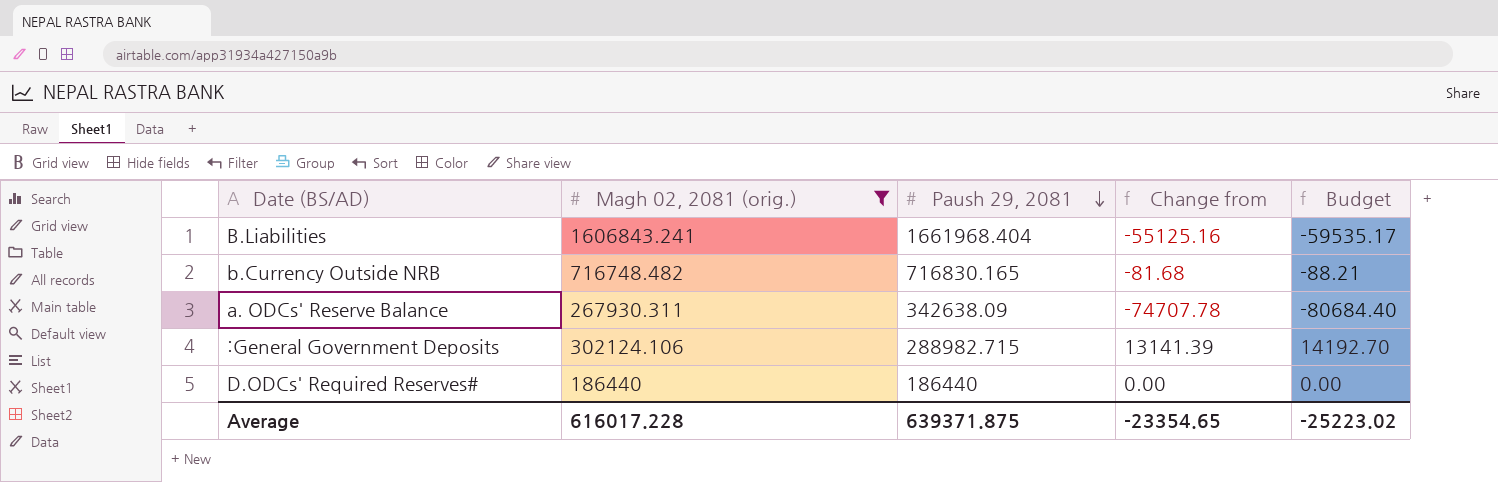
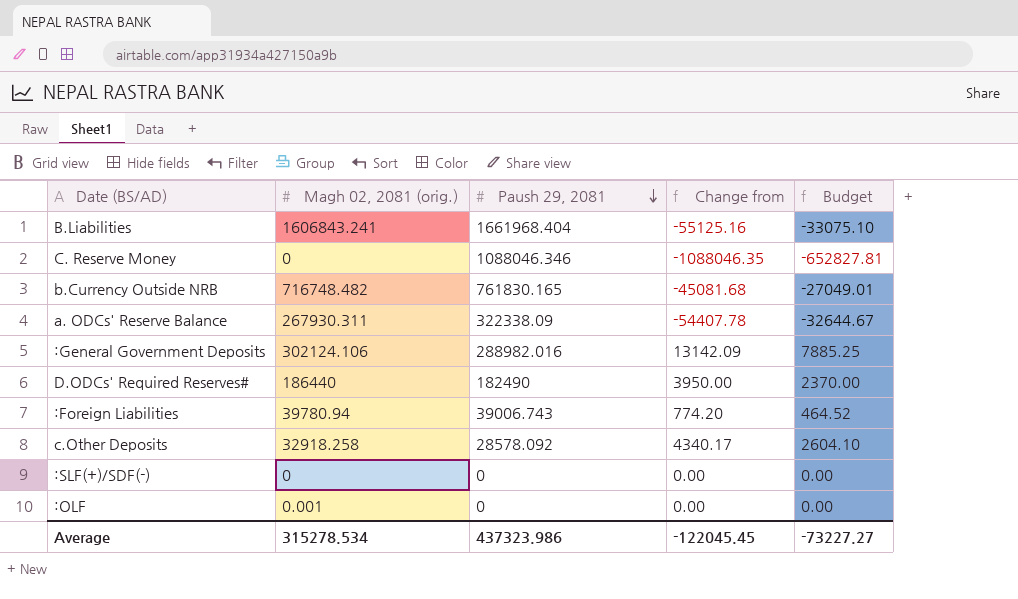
filter: Magh 02, 2081 (orig.) >= 186440 -> none
column Budget | formula: [Change from] * 1.08 -> [Change from] * 0.6
b.Currency Outside NRB | Paush 29, 2081: 716830.165 -> 761830.165
b.Currency Outside NRB | Change from: -81.68 -> -45081.68
a. ODCs' Reserve Balance | Paush 29, 2081: 342638.09 -> 322338.09
a. ODCs' Reserve Balance | Change from: -74707.78 -> -54407.78
:General Government Deposits | Paush 29, 2081: 288982.715 -> 288982.016
:General Government Deposits | Change from: 13141.39 -> 13142.09
D.ODCs' Required Reserves# | Paush 29, 2081: 186440 -> 182490
D.ODCs' Required Reserves# | Change from: 0.00 -> 3950.00
Average | Magh 02, 2081 (orig.): 616017.228 -> 315278.534
Average | Paush 29, 2081: 639371.875 -> 437323.986
Average | Change from: -23354.65 -> -122045.45
Average | Budget: -25223.02 -> -73227.27

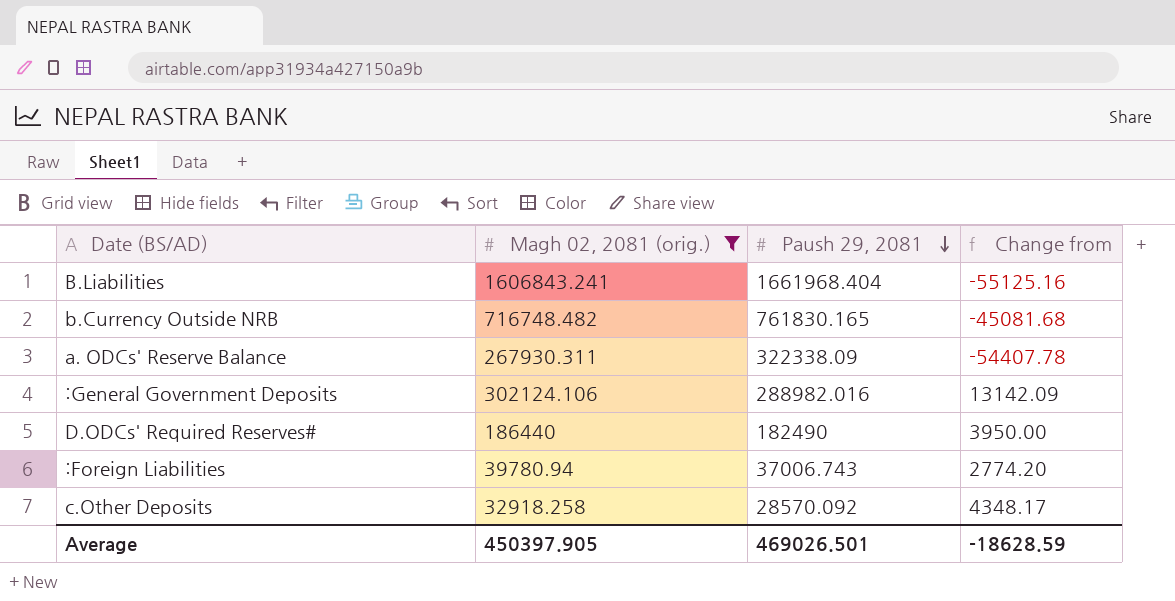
filter: none -> Magh 02, 2081 (orig.) >= 32918.258
column Budget | formula: [Change from] * 0.6 -> none
:Foreign Liabilities | Paush 29, 2081: 39006.743 -> 37006.743
:Foreign Liabilities | Change from: 774.20 -> 2774.20
c.Other Deposits | Paush 29, 2081: 28578.092 -> 28570.092
c.Other Deposits | Change from: 4340.17 -> 4348.17
Average | Magh 02, 2081 (orig.): 315278.534 -> 450397.905
Average | Paush 29, 2081: 437323.986 -> 469026.501
Average | Change from: -122045.45 -> -18628.59

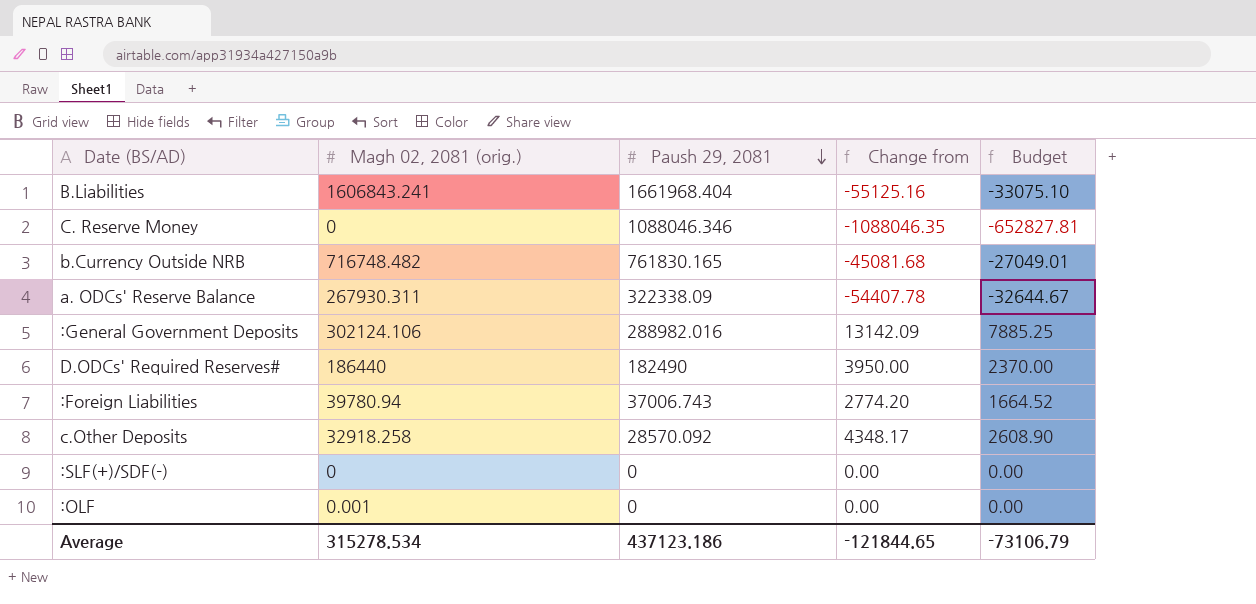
filter: Magh 02, 2081 (orig.) >= 32918.258 -> none
column Budget | formula: none -> [Change from] * 0.6
Average | Magh 02, 2081 (orig.): 450397.905 -> 315278.534
Average | Paush 29, 2081: 469026.501 -> 437123.186
Average | Change from: -18628.59 -> -121844.65

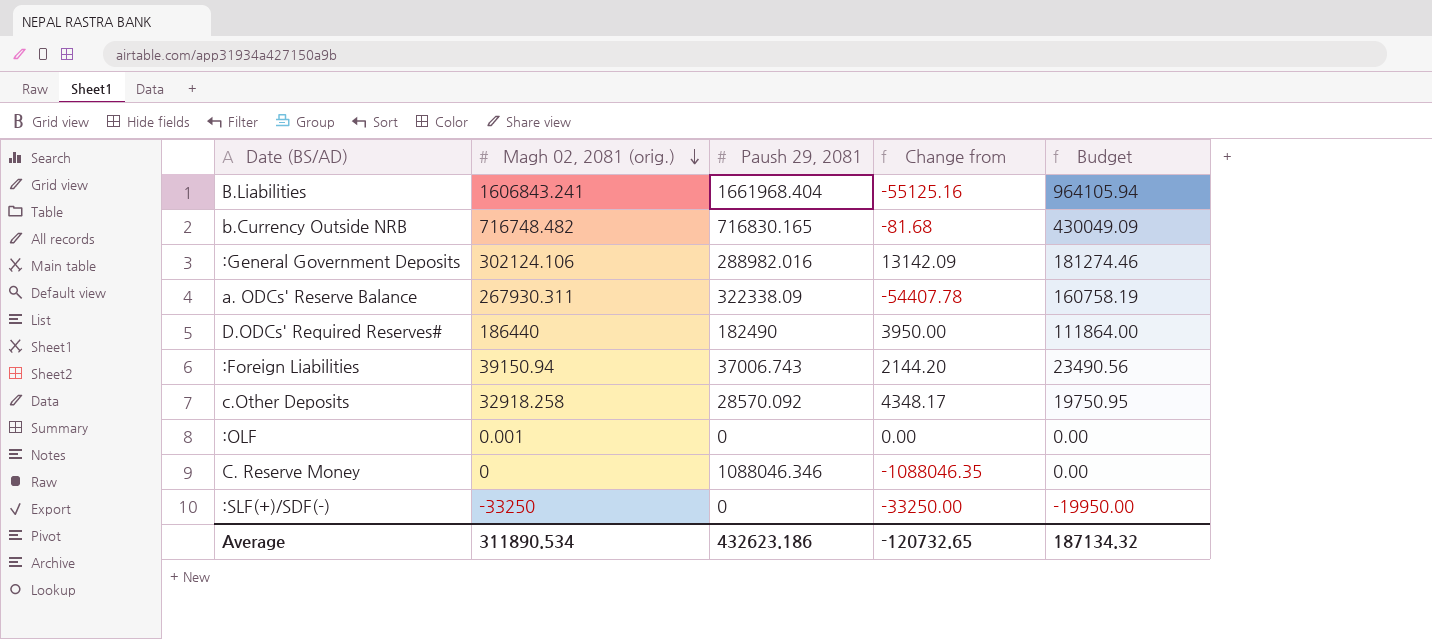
row order: Paush 29, 2081 descending -> Magh 02, 2081 (orig.) descending
column Budget | formula: [Change from] * 0.6 -> [Magh 02, 2081 (orig.)] * 0.6
b.Currency Outside NRB | Paush 29, 2081: 761830.165 -> 716830.165
b.Currency Outside NRB | Change from: -45081.68 -> -81.68
:Foreign Liabilities | Magh 02, 2081 (orig.): 39780.94 -> 39150.94
:Foreign Liabilities | Change from: 2774.20 -> 2144.20
:SLF(+)/SDF(-) | Magh 02, 2081 (orig.): 0 -> -33250
:SLF(+)/SDF(-) | Change from: 0.00 -> -33250.00
Average | Magh 02, 2081 (orig.): 315278.534 -> 311890.534
Average | Paush 29, 2081: 437123.186 -> 432623.186
Average | Change from: -121844.65 -> -120732.65
Average | Budget: -73106.79 -> 187134.32

